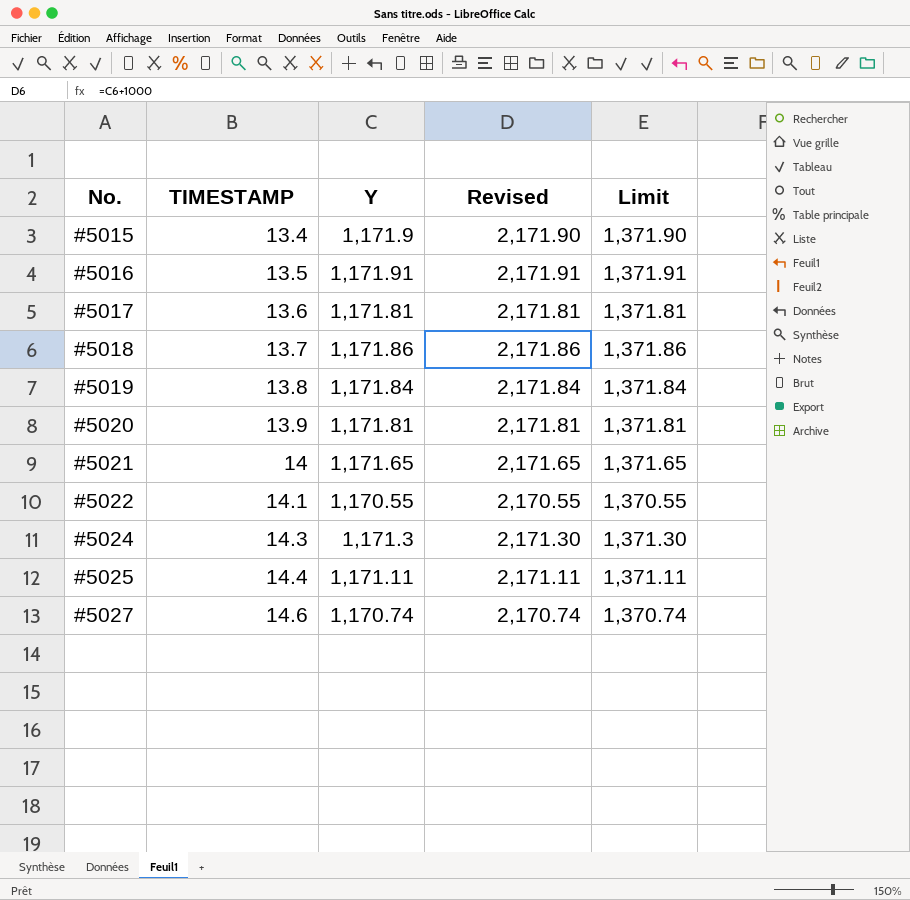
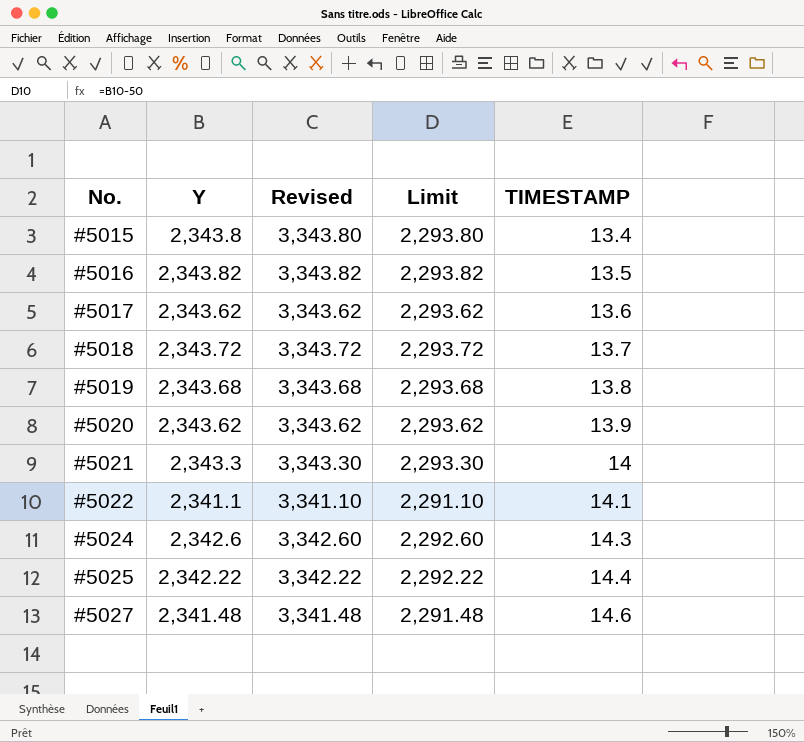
column Limit | formula: [Y] + 200 -> [Y] - 50
column TIMESTAMP | position: 2 -> 5
#5015 | Y: 1,171.9 -> 2,343.8
#5015 | Revised: 2,171.90 -> 3,343.80
#5016 | Y: 1,171.91 -> 2,343.82
#5016 | Revised: 2,171.91 -> 3,343.82
#5017 | Y: 1,171.81 -> 2,343.62
#5017 | Revised: 2,171.81 -> 3,343.62
#5018 | Y: 1,171.86 -> 2,343.72
#5018 | Revised: 2,171.86 -> 3,343.72
#5019 | Y: 1,171.84 -> 2,343.68
#5019 | Revised: 2,171.84 -> 3,343.68
#5020 | Y: 1,171.81 -> 2,343.62
#5020 | Revised: 2,171.81 -> 3,343.62
#5021 | Y: 1,171.65 -> 2,343.3
#5021 | Revised: 2,171.65 -> 3,343.30
#5022 | Y: 1,170.55 -> 2,341.1
#5022 | Revised: 2,170.55 -> 3,341.10
#5024 | Y: 1,171.3 -> 2,342.6
#5024 | Revised: 2,171.30 -> 3,342.60
#5025 | Y: 1,171.11 -> 2,342.22
#5025 | Revised: 2,171.11 -> 3,342.22
#5027 | Y: 1,170.74 -> 2,341.48
#5027 | Revised: 2,170.74 -> 3,341.48

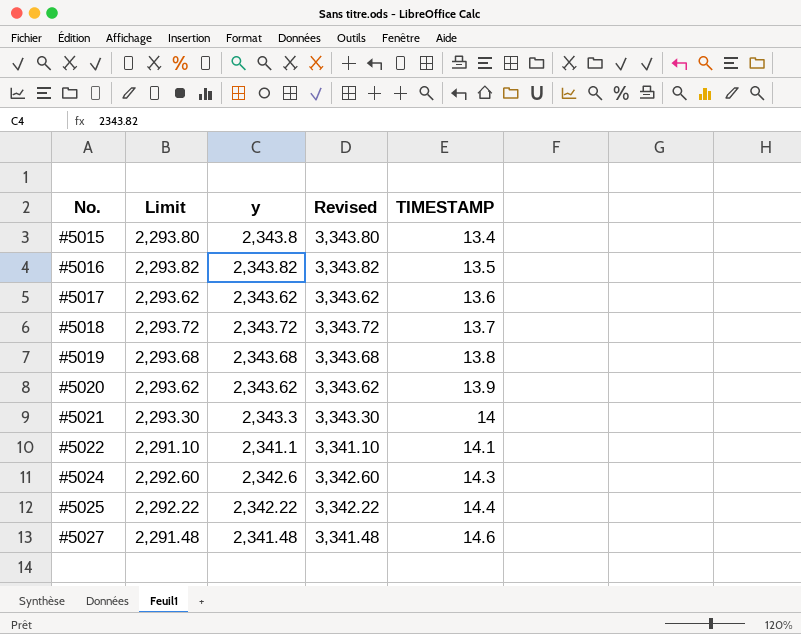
column Limit | position: 4 -> 2
column name: Y -> y

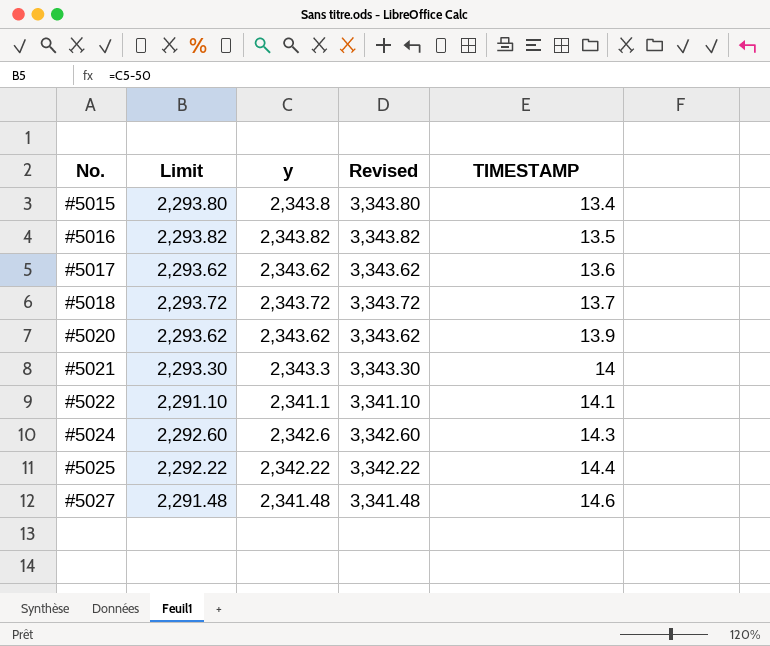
row #5019: 2,293.68 | 2,343.68 | 3,343.68 | 13.8 -> none

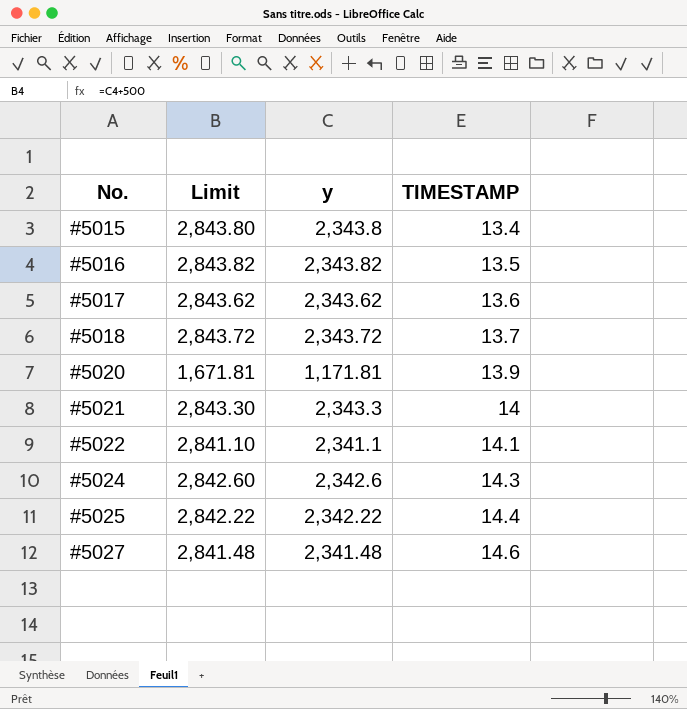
column Revised | formula: [y] + 1000 -> none
column Limit | formula: [y] - 50 -> [y] + 500
#5020 | y: 2,343.62 -> 1,171.81

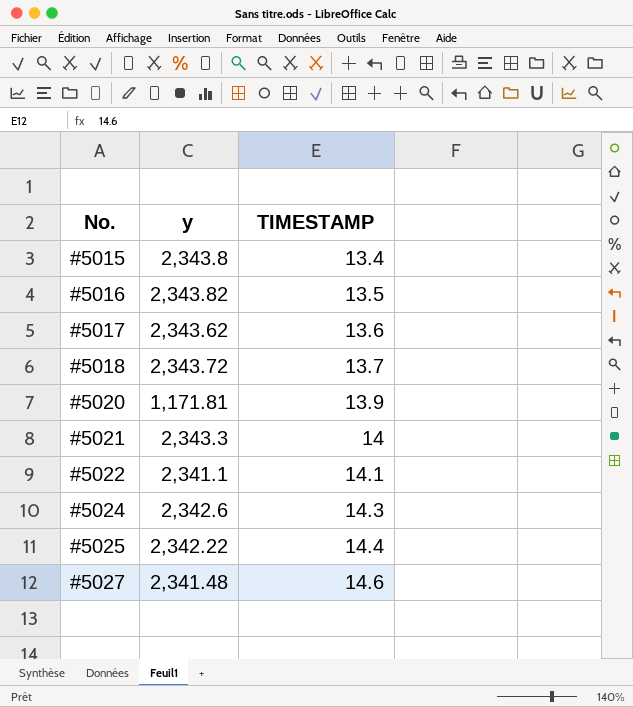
column Limit | formula: [y] + 500 -> none

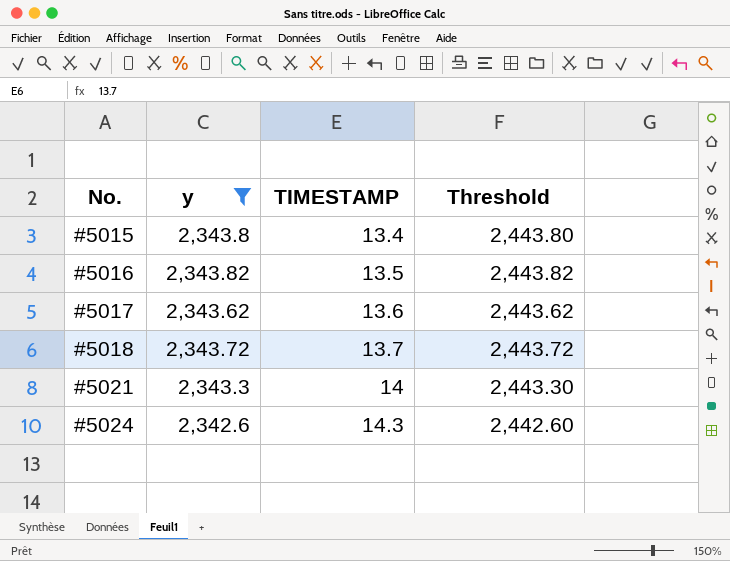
filter: none -> y >= 2,342.6
column Threshold | formula: none -> [y] + 100

